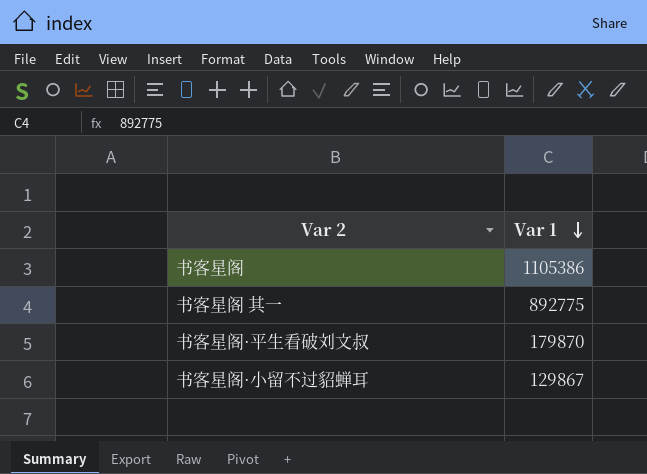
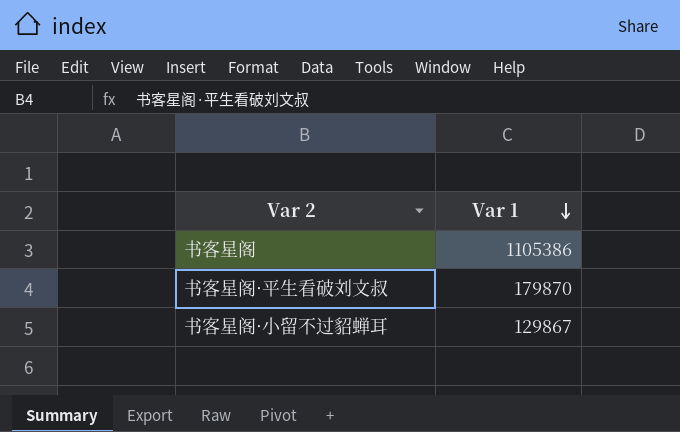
row 书客星阁 其一: 892775 -> none

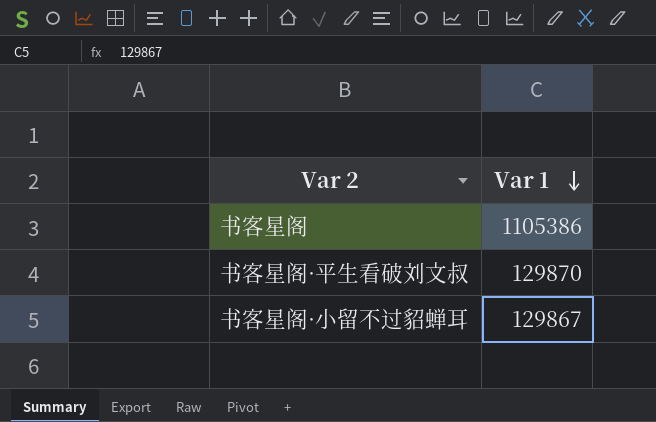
书客星阁·平生看破刘文叔 | Var 1: 179870 -> 129870

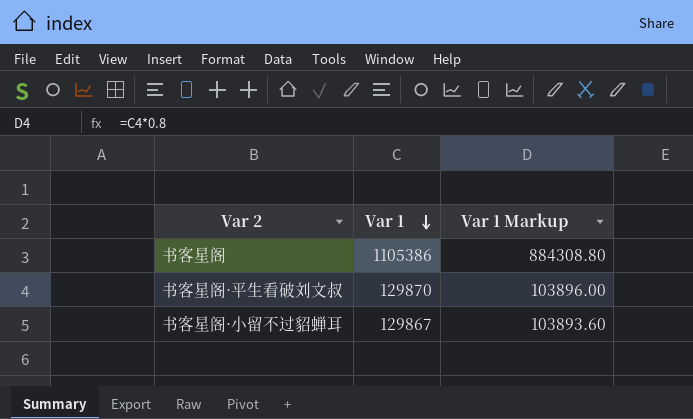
column Var 1 Markup | formula: none -> [Var 1] * 0.8

